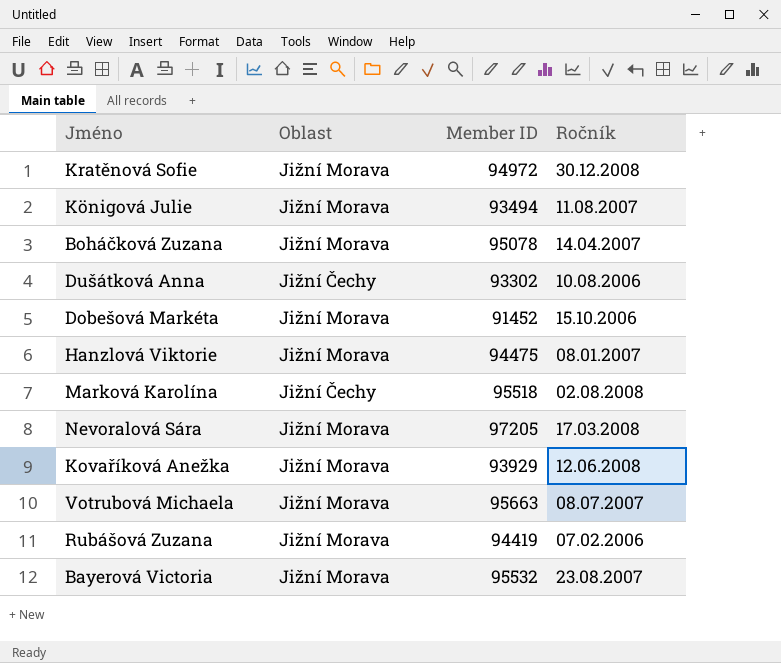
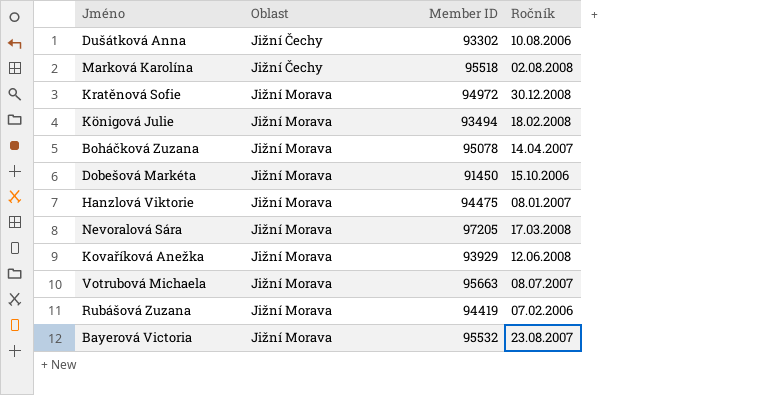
row order: none -> Oblast ascending
Königová Julie | Ročník: 11.08.2007 -> 18.02.2008
Dobešová Markéta | Member ID: 91452 -> 91450

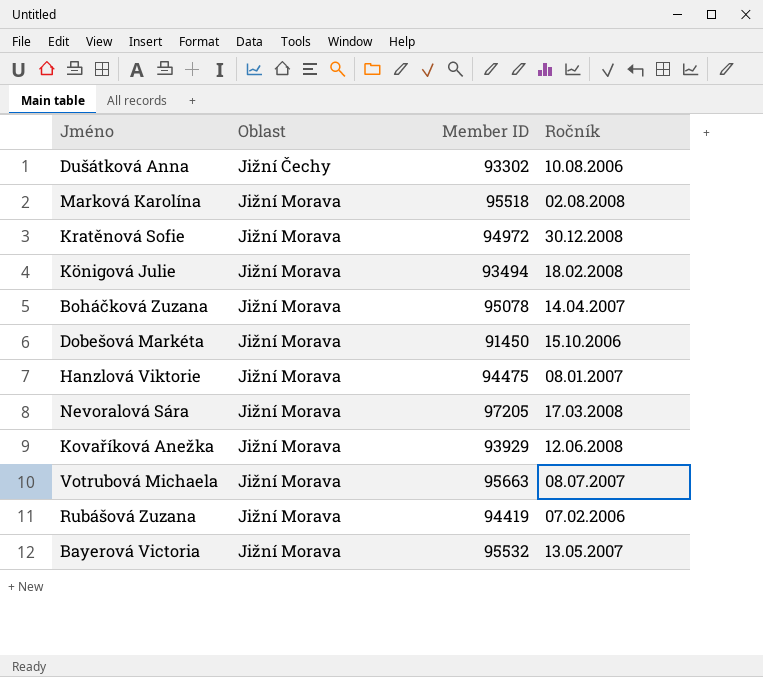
Marková Karolína | Oblast: Jižní Čechy -> Jižní Morava
Bayerová Victoria | Ročník: 23.08.2007 -> 13.05.2007

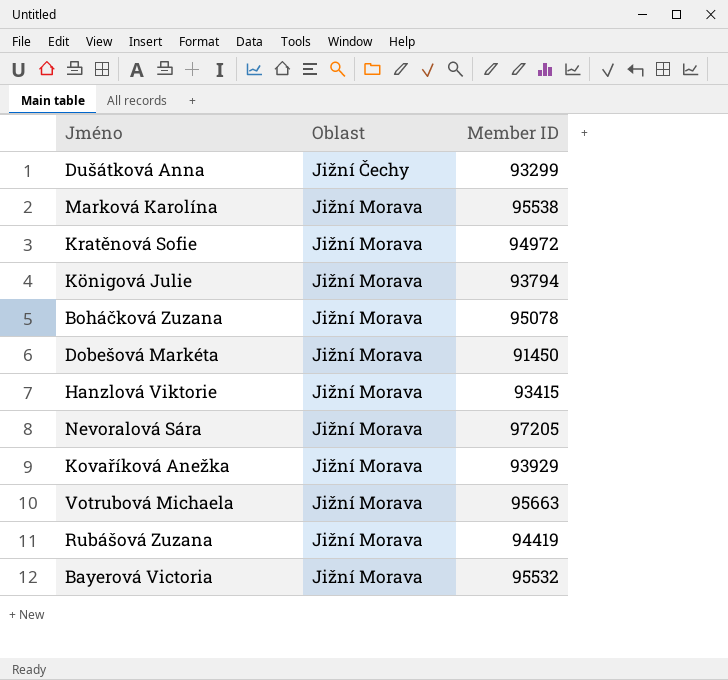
column Ročník | position: 4 -> none
Dušátková Anna | Member ID: 93302 -> 93299
Marková Karolína | Member ID: 95518 -> 95538
Königová Julie | Member ID: 93494 -> 93794
Hanzlová Viktorie | Member ID: 94475 -> 93415

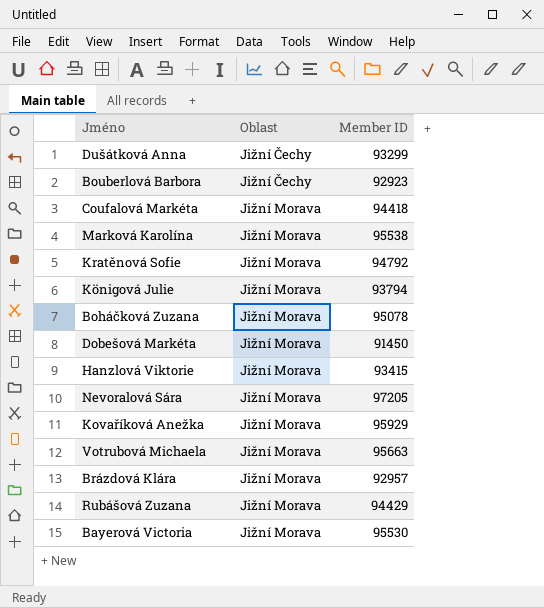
row Bouberlová Barbora: none -> Jižní Čechy | 92923
row Coufalová Markéta: none -> Jižní Morava | 94418
Kratěnová Sofie | Member ID: 94972 -> 94792
Kovaříková Anežka | Member ID: 93929 -> 95929
row Brázdová Klára: none -> Jižní Morava | 92957
Rubášová Zuzana | Member ID: 94419 -> 94429
Bayerová Victoria | Member ID: 95532 -> 95530

